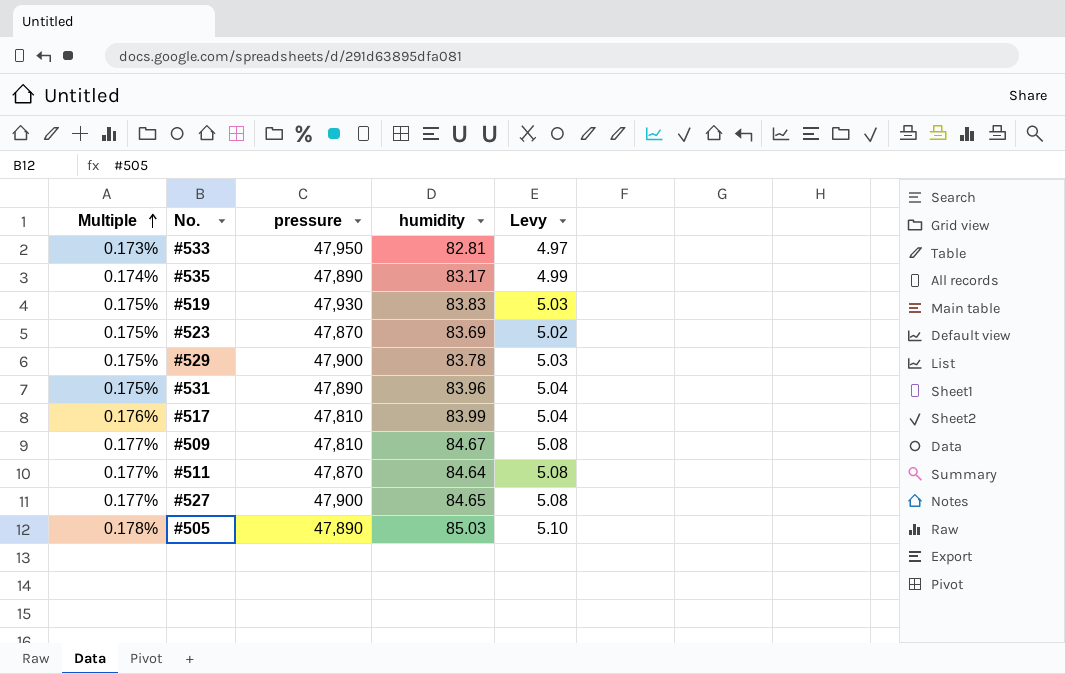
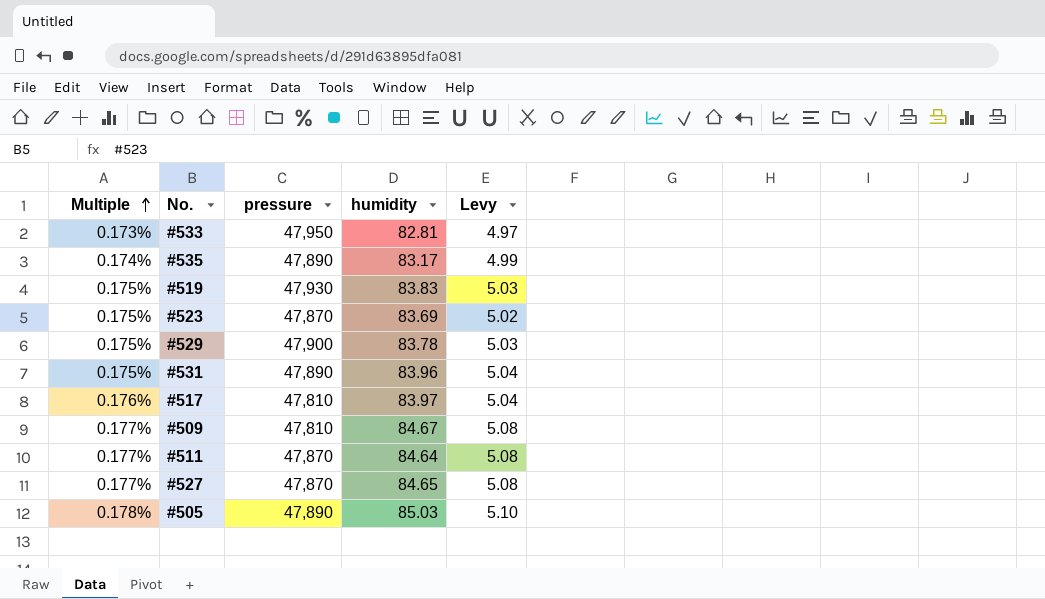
#517 | humidity: 83.99 -> 83.97
#527 | pressure: 47,900 -> 47,870

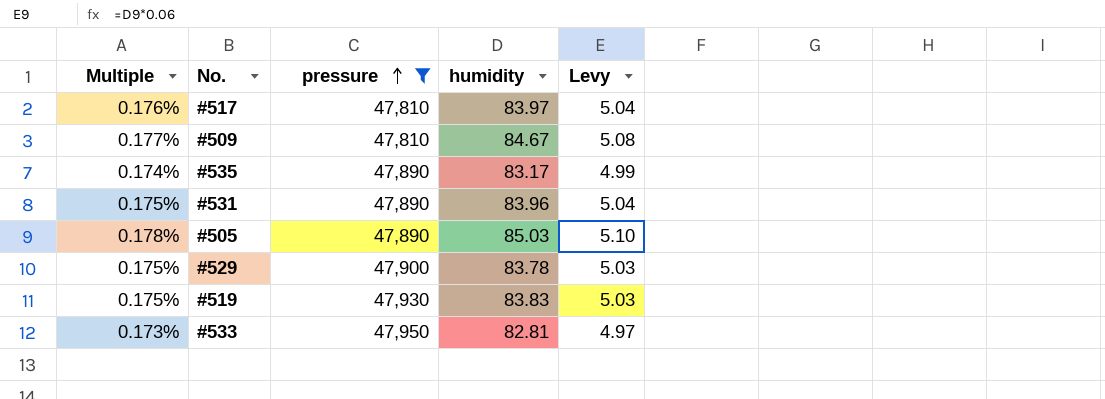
filter: none -> pressure != 47,870
row order: Multiple ascending -> pressure ascending

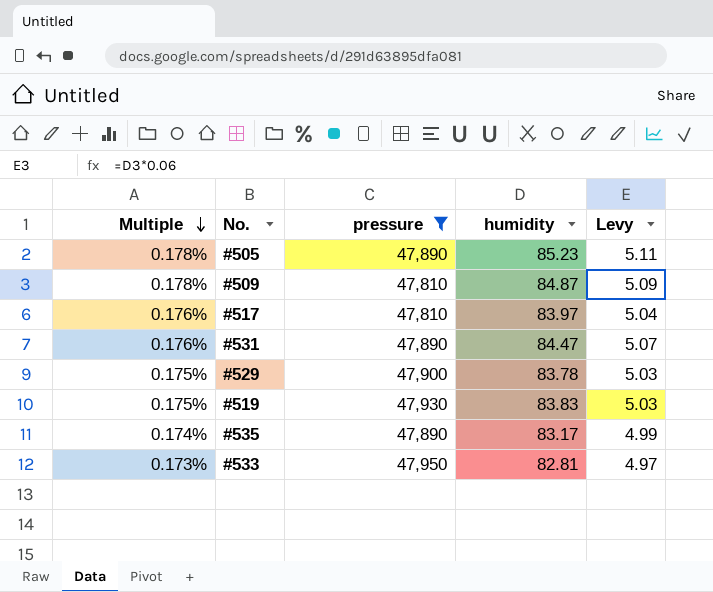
row order: pressure ascending -> Multiple descending
#505 | humidity: 85.03 -> 85.23
#505 | Levy: 5.10 -> 5.11
#509 | Multiple: 0.177% -> 0.178%
#509 | humidity: 84.67 -> 84.87
#509 | Levy: 5.08 -> 5.09
#531 | Multiple: 0.175% -> 0.176%
#531 | humidity: 83.96 -> 84.47
#531 | Levy: 5.04 -> 5.07

